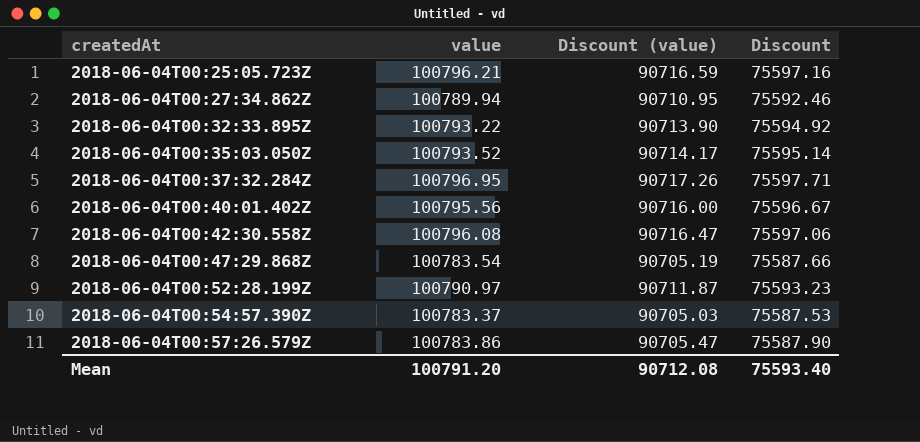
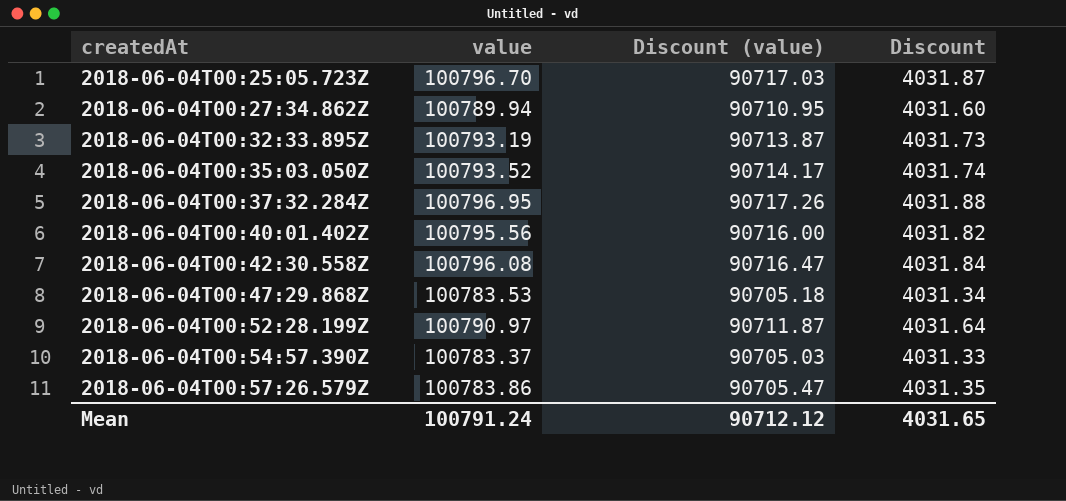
column Discount | formula: [value] * 0.75 -> [value] * 0.04
2018-06-04T00:25:05.723Z | value: 100796.21 -> 100796.70
2018-06-04T00:25:05.723Z | Discount (value): 90716.59 -> 90717.03
2018-06-04T00:32:33.895Z | value: 100793.22 -> 100793.19
2018-06-04T00:32:33.895Z | Discount (value): 90713.90 -> 90713.87
2018-06-04T00:47:29.868Z | value: 100783.54 -> 100783.53
2018-06-04T00:47:29.868Z | Discount (value): 90705.19 -> 90705.18
Mean | value: 100791.20 -> 100791.24
Mean | Discount (value): 90712.08 -> 90712.12
Mean | Discount: 75593.40 -> 4031.65

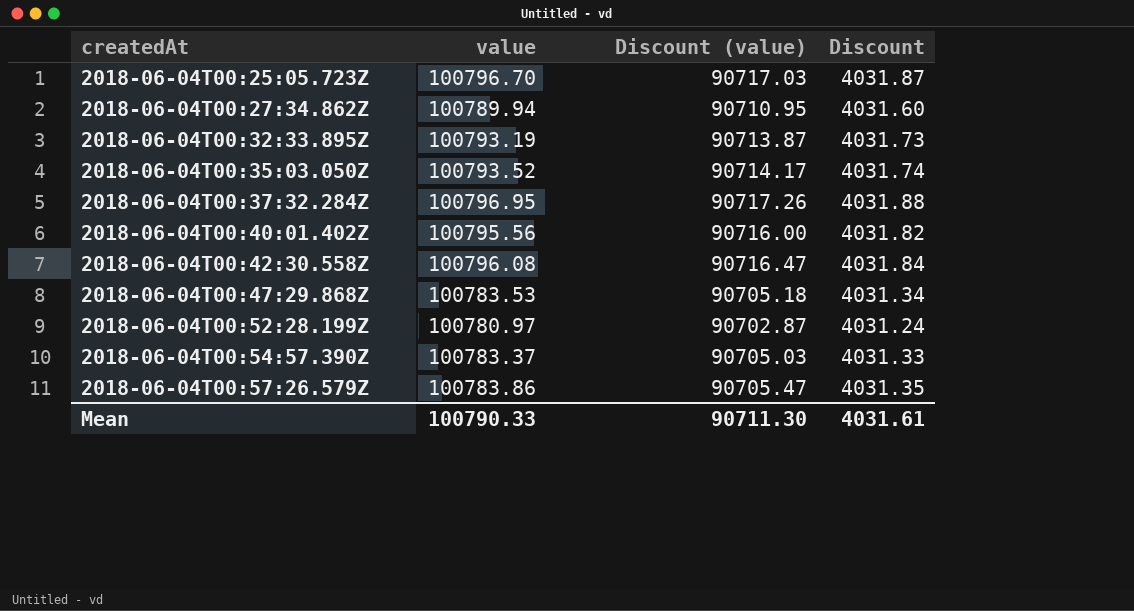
2018-06-04T00:52:28.199Z | value: 100790.97 -> 100780.97
2018-06-04T00:52:28.199Z | Discount (value): 90711.87 -> 90702.87
2018-06-04T00:52:28.199Z | Discount: 4031.64 -> 4031.24
Mean | value: 100791.24 -> 100790.33
Mean | Discount (value): 90712.12 -> 90711.30
Mean | Discount: 4031.65 -> 4031.61

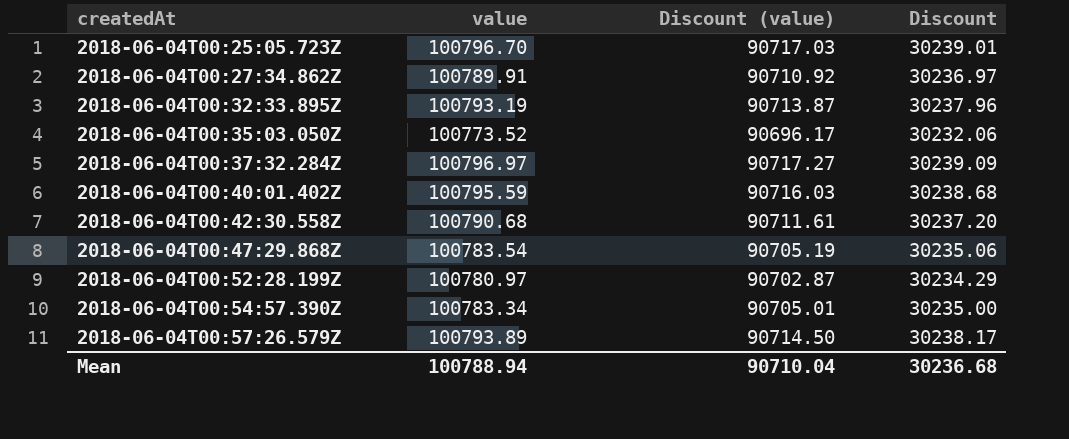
column Discount | formula: [value] * 0.04 -> [value] * 0.3
2018-06-04T00:27:34.862Z | value: 100789.94 -> 100789.91
2018-06-04T00:27:34.862Z | Discount (value): 90710.95 -> 90710.92
2018-06-04T00:35:03.050Z | value: 100793.52 -> 100773.52
2018-06-04T00:35:03.050Z | Discount (value): 90714.17 -> 90696.17
2018-06-04T00:37:32.284Z | value: 100796.95 -> 100796.97
2018-06-04T00:37:32.284Z | Discount (value): 90717.26 -> 90717.27
2018-06-04T00:40:01.402Z | value: 100795.56 -> 100795.59
2018-06-04T00:40:01.402Z | Discount (value): 90716.00 -> 90716.03
2018-06-04T00:42:30.558Z | value: 100796.08 -> 100790.68
2018-06-04T00:42:30.558Z | Discount (value): 90716.47 -> 90711.61
2018-06-04T00:47:29.868Z | value: 100783.53 -> 100783.54
2018-06-04T00:47:29.868Z | Discount (value): 90705.18 -> 90705.19
2018-06-04T00:54:57.390Z | value: 100783.37 -> 100783.34
2018-06-04T00:54:57.390Z | Discount (value): 90705.03 -> 90705.01
2018-06-04T00:57:26.579Z | value: 100783.86 -> 100793.89
2018-06-04T00:57:26.579Z | Discount (value): 90705.47 -> 90714.50
Mean | value: 100790.33 -> 100788.94
Mean | Discount (value): 90711.30 -> 90710.04
Mean | Discount: 4031.61 -> 30236.68

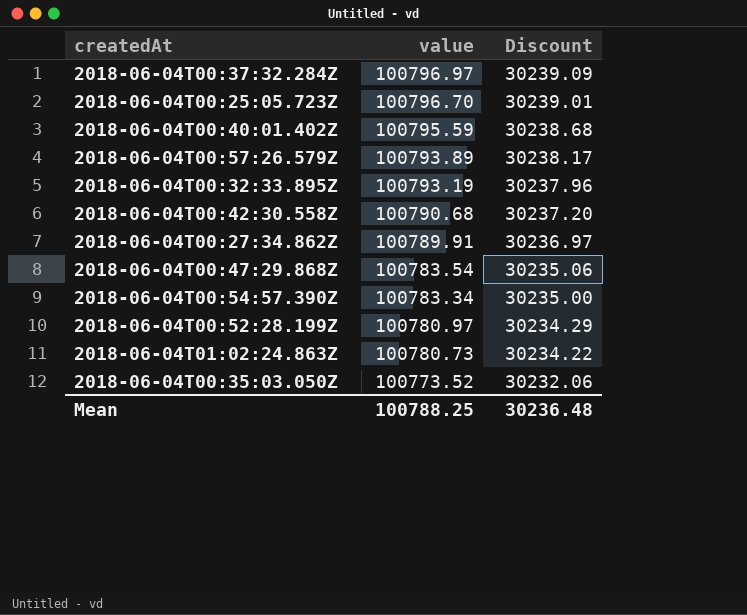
row order: createdAt ascending -> value descending
column Discount (value) | formula: [value] * 0.9 -> none
row 2018-06-04T01:02:24.863Z: none -> 100780.73 | 30234.22
Mean | value: 100788.94 -> 100788.25
Mean | Discount: 30236.68 -> 30236.48

